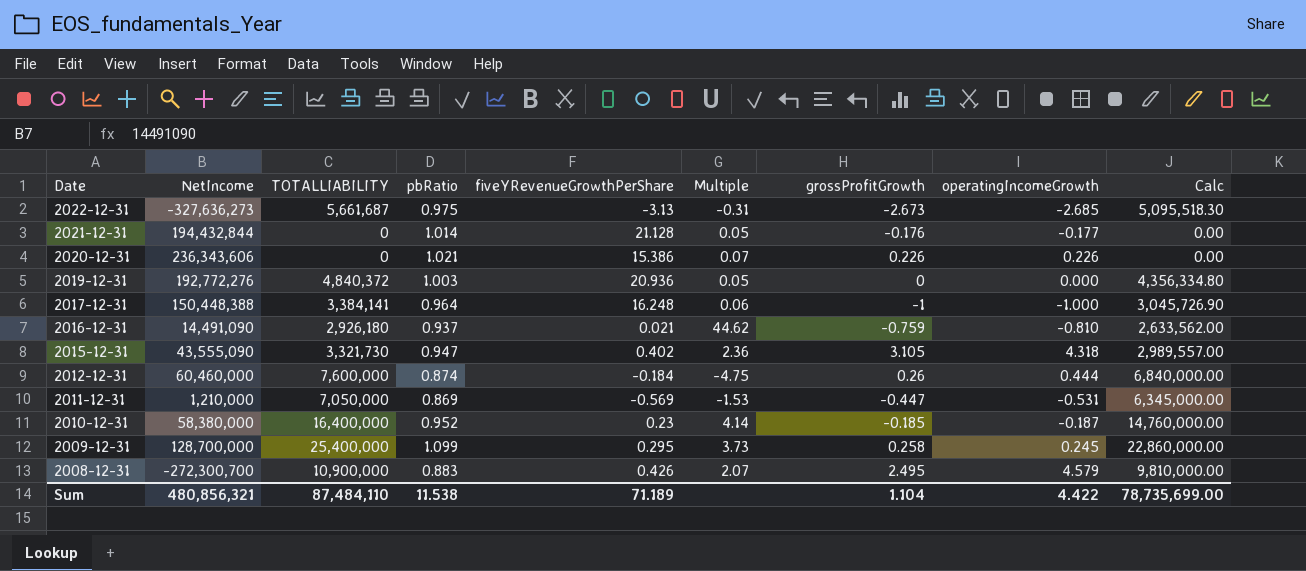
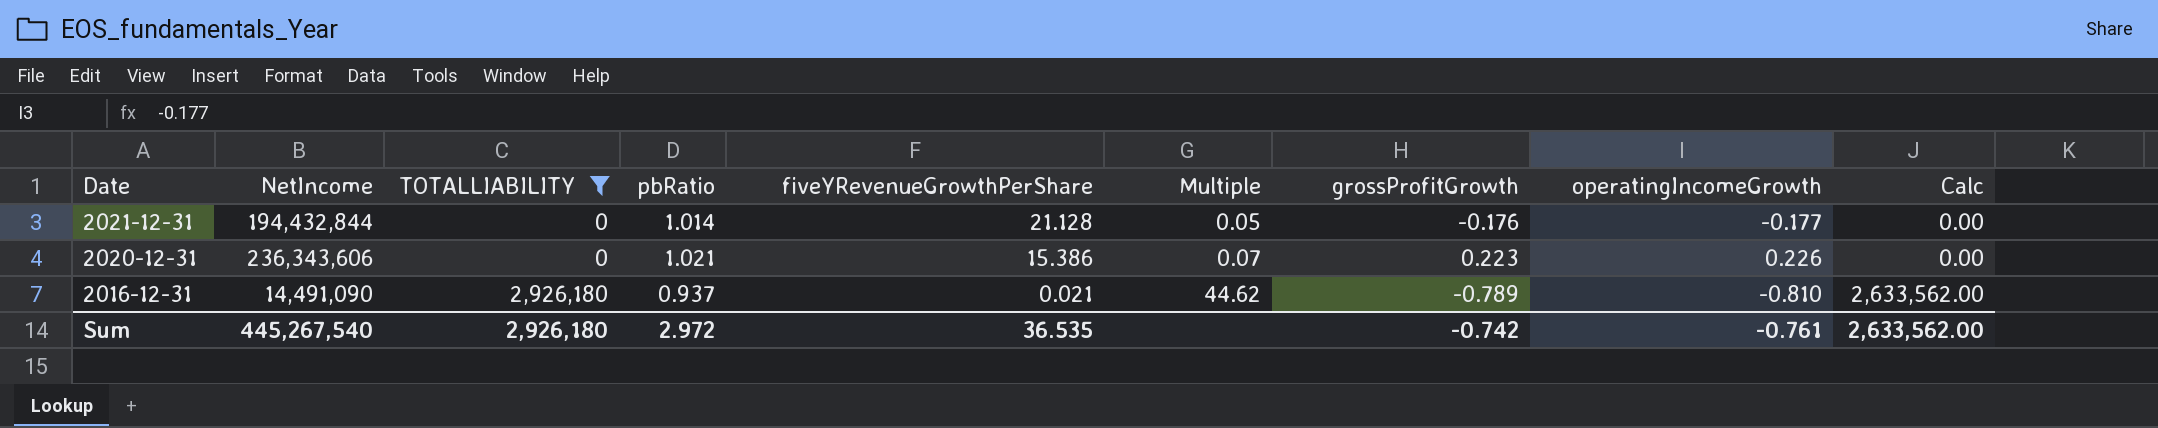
filter: none -> TOTALLIABILITY <= 2,926,180
2020-12-31 | grossProfitGrowth: 0.226 -> 0.223
2016-12-31 | grossProfitGrowth: -0.759 -> -0.789
Sum | NetIncome: 480,856,321 -> 445,267,540
Sum | TOTALLIABILITY: 87,484,110 -> 2,926,180
Sum | pbRatio: 11.538 -> 2.972
Sum | fiveYRevenueGrowthPerShare: 71.189 -> 36.535
Sum | grossProfitGrowth: 1.104 -> -0.742
Sum | operatingIncomeGrowth: 4.422 -> -0.761
Sum | Calc: 78,735,699.00 -> 2,633,562.00

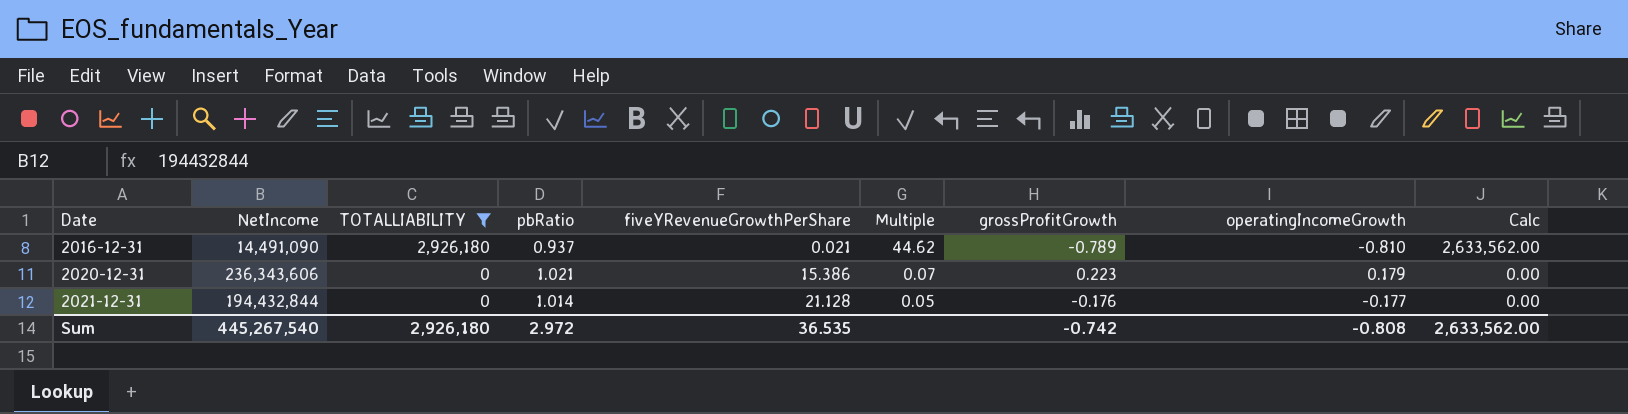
row order: Date descending -> Date ascending
2020-12-31 | operatingIncomeGrowth: 0.226 -> 0.179
Sum | operatingIncomeGrowth: -0.761 -> -0.808

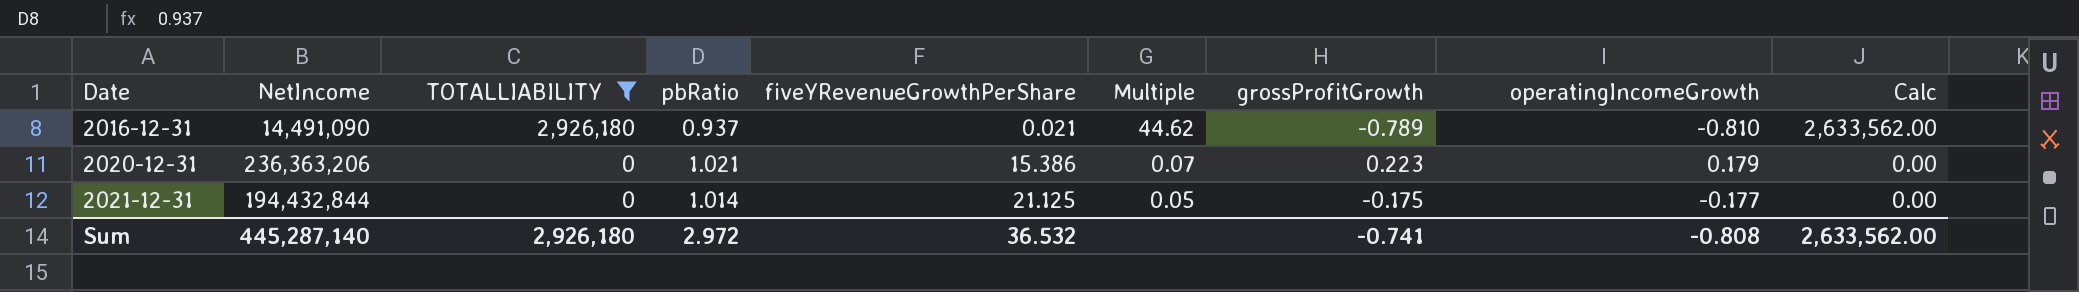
2020-12-31 | NetIncome: 236,343,606 -> 236,363,206
2021-12-31 | fiveYRevenueGrowthPerShare: 21.128 -> 21.125
2021-12-31 | grossProfitGrowth: -0.176 -> -0.175
Sum | NetIncome: 445,267,540 -> 445,287,140
Sum | fiveYRevenueGrowthPerShare: 36.535 -> 36.532
Sum | grossProfitGrowth: -0.742 -> -0.741

